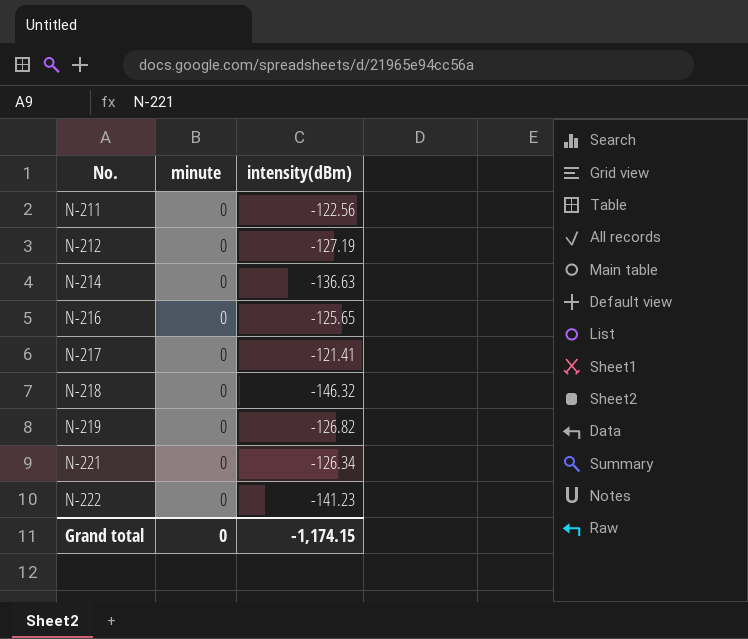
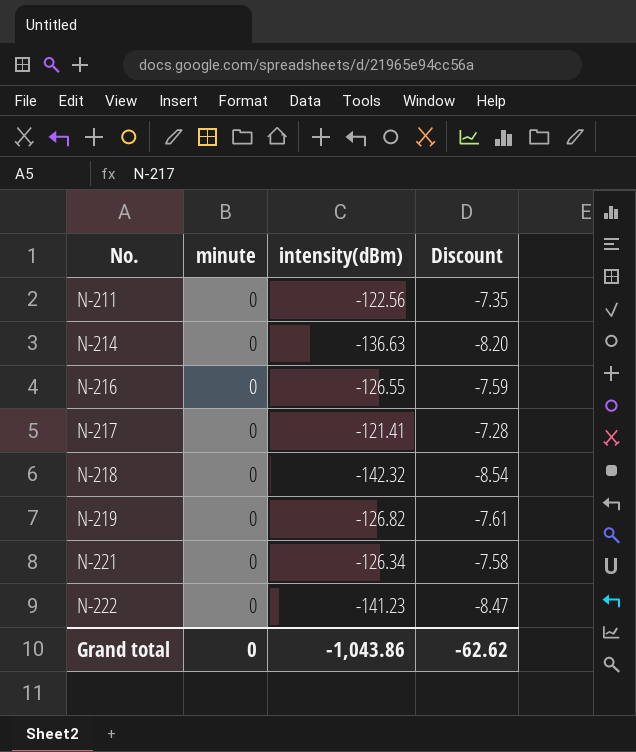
column Discount | formula: none -> [intensity(dBm)] * 0.06
row N-212: 0 | -127.19 -> none
N-216 | intensity(dBm): -125.65 -> -126.55
N-218 | intensity(dBm): -146.32 -> -142.32
Grand total | intensity(dBm): -1,174.15 -> -1,043.86

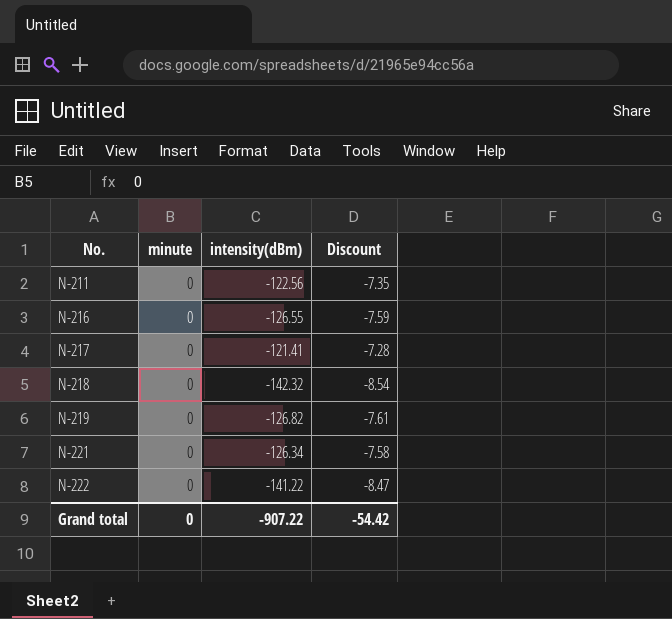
row N-214: 0 | -136.63 | -8.20 -> none
N-222 | intensity(dBm): -141.23 -> -141.22
Grand total | intensity(dBm): -1,043.86 -> -907.22
Grand total | Discount: -62.62 -> -54.42

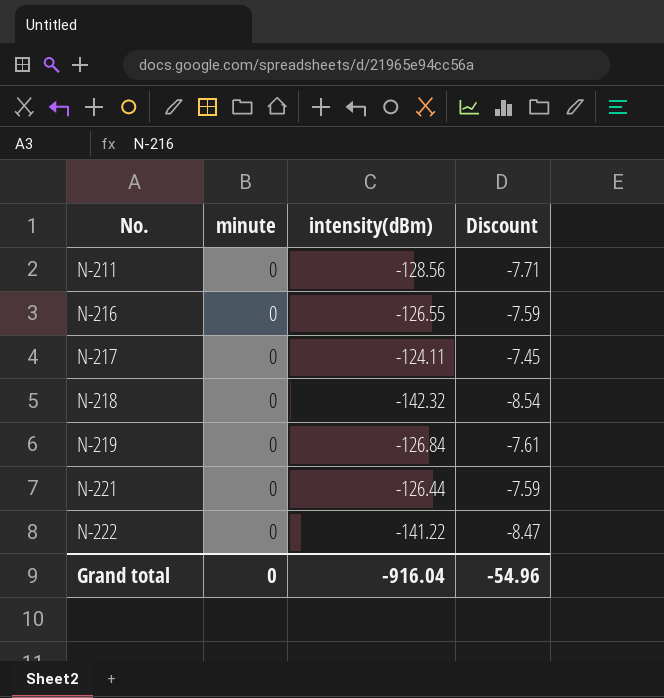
N-211 | intensity(dBm): -122.56 -> -128.56
N-211 | Discount: -7.35 -> -7.71
N-217 | intensity(dBm): -121.41 -> -124.11
N-217 | Discount: -7.28 -> -7.45
N-219 | intensity(dBm): -126.82 -> -126.84
N-221 | intensity(dBm): -126.34 -> -126.44
N-221 | Discount: -7.58 -> -7.59
Grand total | intensity(dBm): -907.22 -> -916.04
Grand total | Discount: -54.42 -> -54.96

